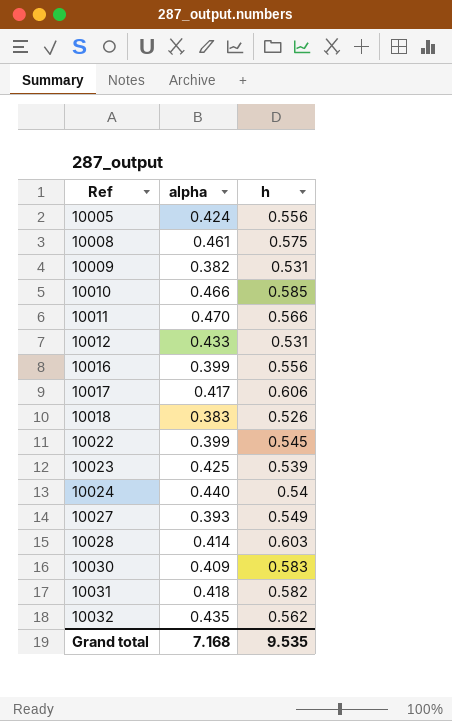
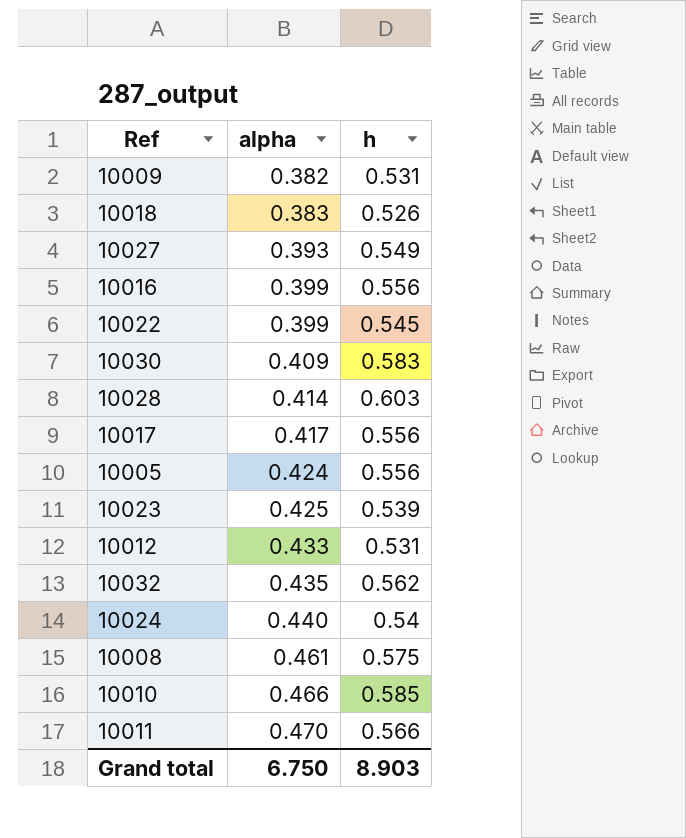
row order: Ref ascending -> alpha ascending
row 10031: 0.418 | 0.582 -> none
10017 | h: 0.606 -> 0.556
Grand total | alpha: 7.168 -> 6.750
Grand total | h: 9.535 -> 8.903

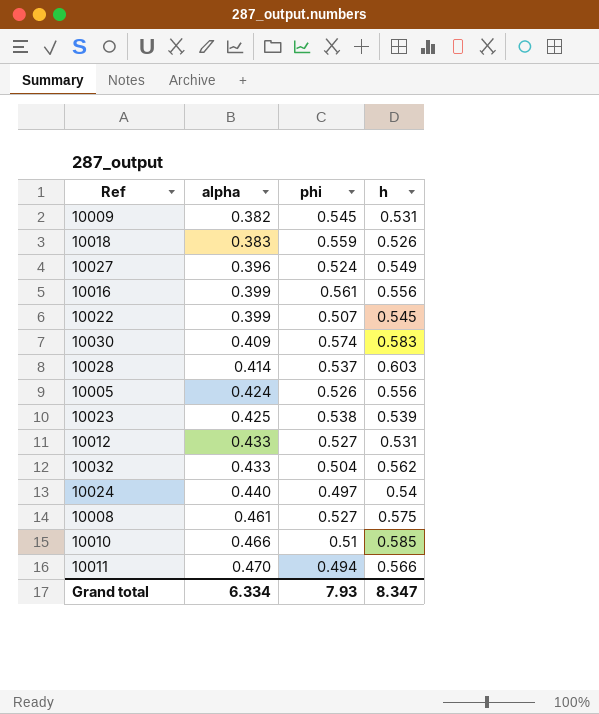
column phi | position: none -> 3
row 10017: 0.417 | 0.556 -> none
10027 | alpha: 0.393 -> 0.396
10032 | alpha: 0.435 -> 0.433
Grand total | alpha: 6.750 -> 6.334
Grand total | h: 8.903 -> 8.347

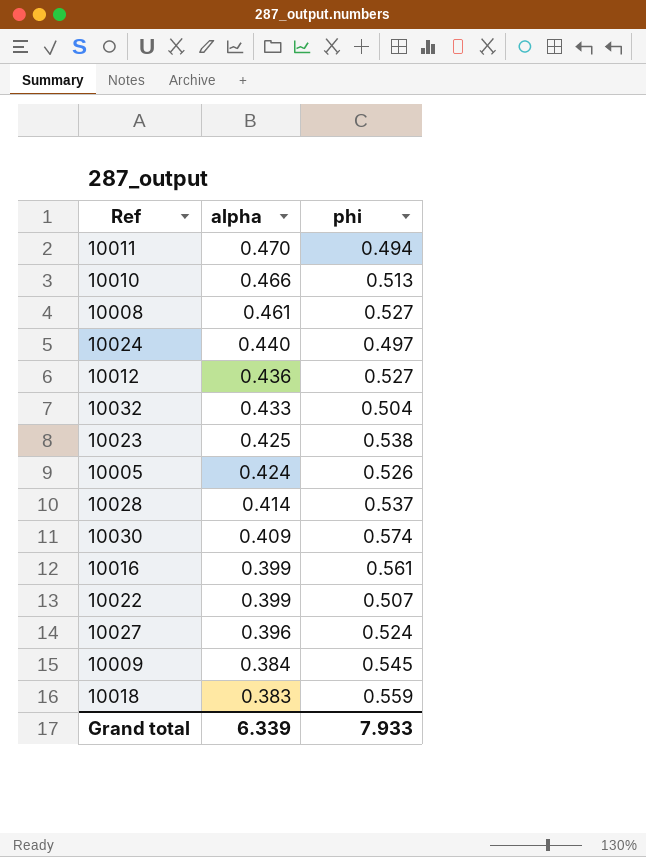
row order: alpha ascending -> alpha descending
column h | position: 4 -> none
10010 | phi: 0.51 -> 0.513
10012 | alpha: 0.433 -> 0.436
10009 | alpha: 0.382 -> 0.384
Grand total | alpha: 6.334 -> 6.339
Grand total | phi: 7.93 -> 7.933

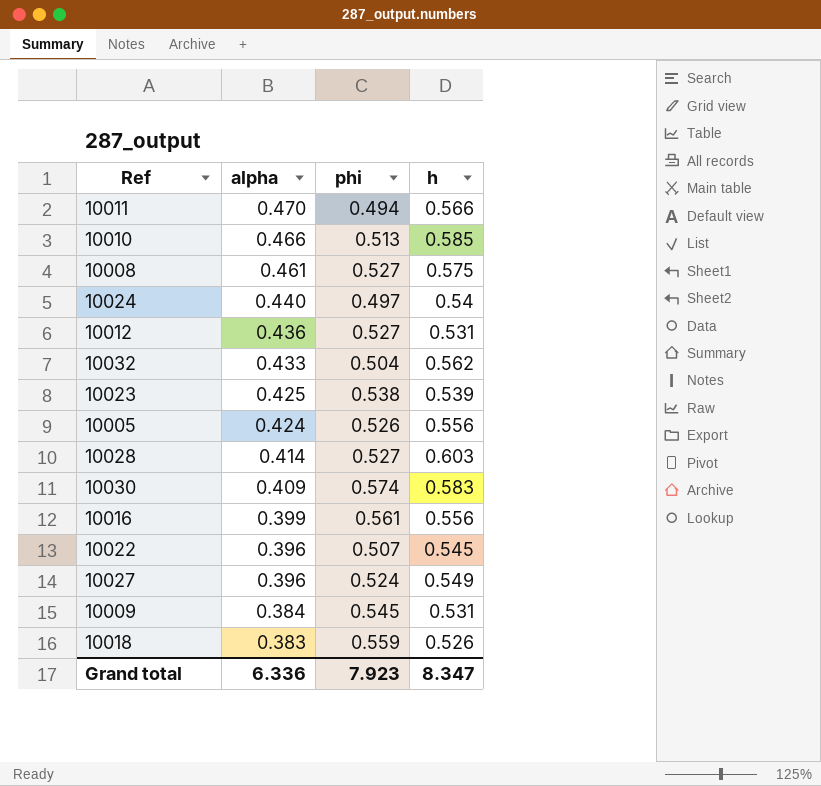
column h | position: none -> 4
10028 | phi: 0.537 -> 0.527
10022 | alpha: 0.399 -> 0.396
Grand total | alpha: 6.339 -> 6.336
Grand total | phi: 7.933 -> 7.923

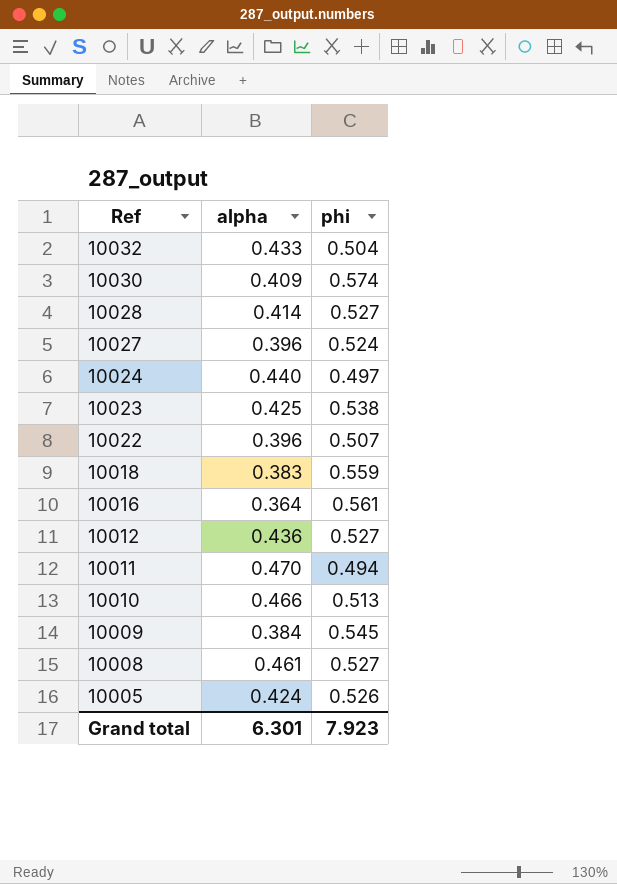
row order: alpha descending -> Ref descending
column h | position: 4 -> none
10016 | alpha: 0.399 -> 0.364
Grand total | alpha: 6.336 -> 6.301

